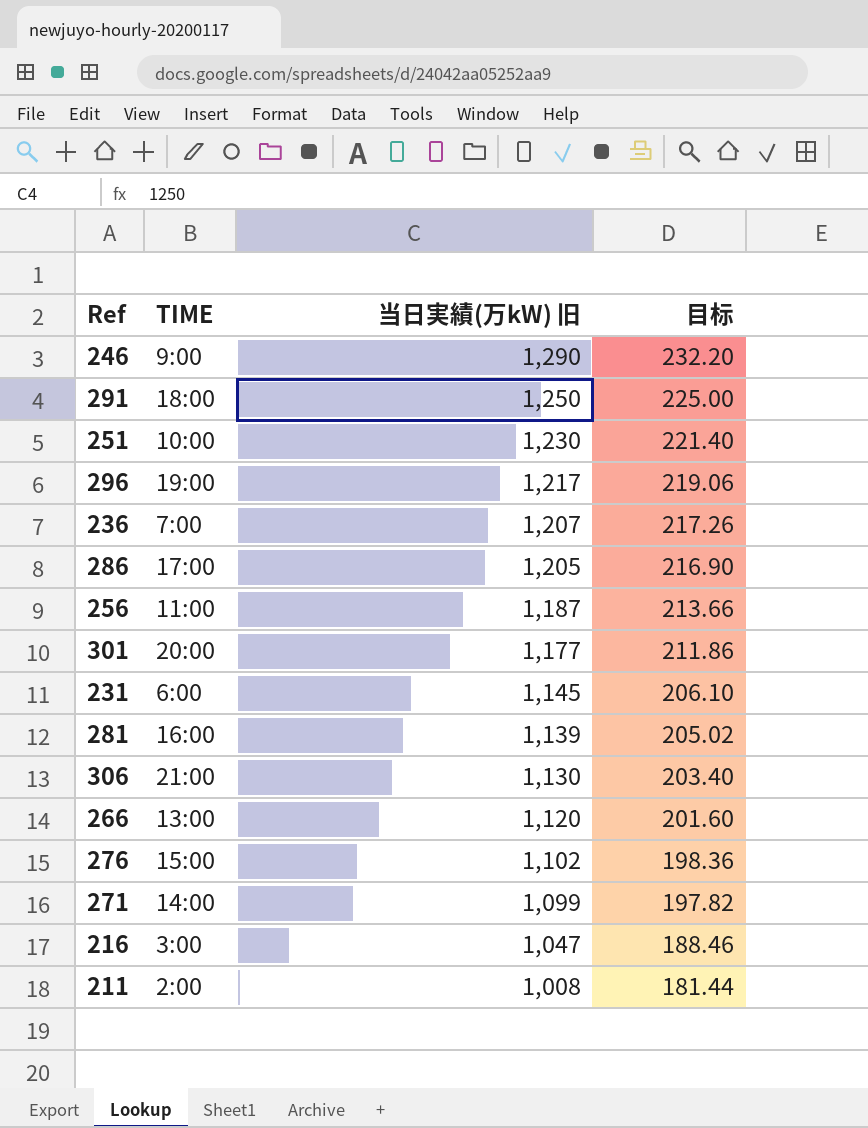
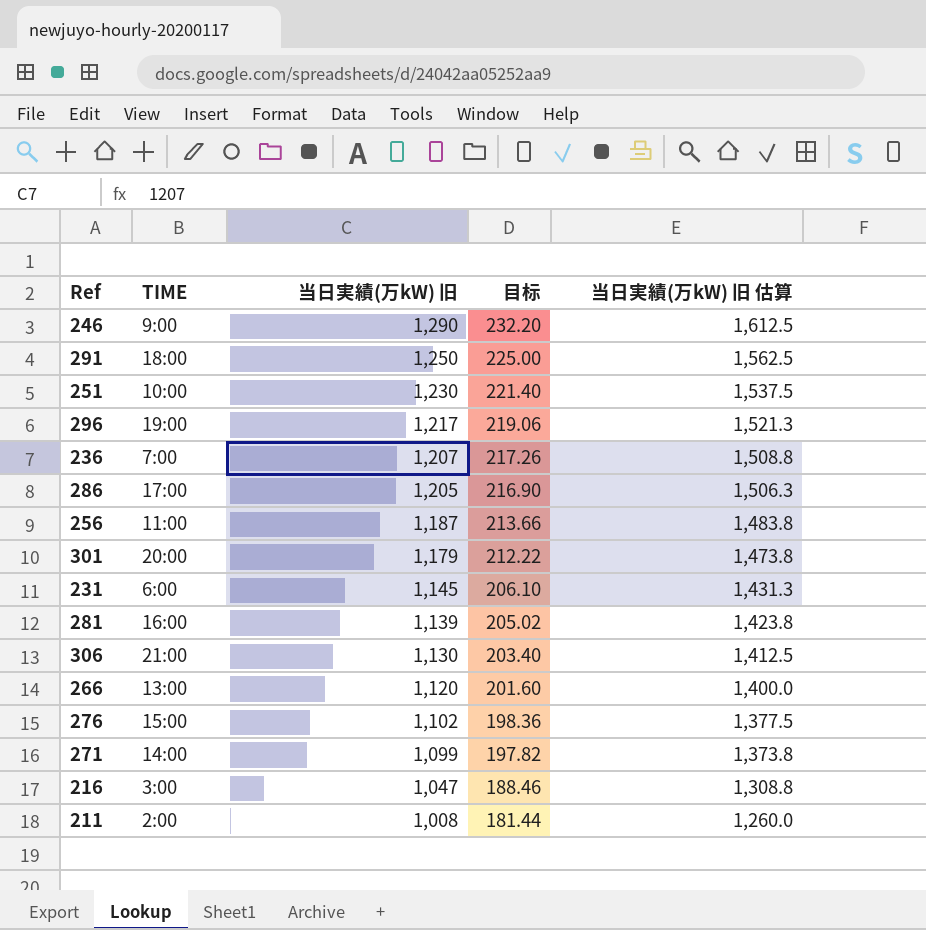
column 当日実績(万kW) 旧 估算 | formula: none -> [当日実績(万kW) 旧] * 1.25
301 | 当日実績(万kW) 旧: 1,177 -> 1,179
301 | 目标: 211.86 -> 212.22

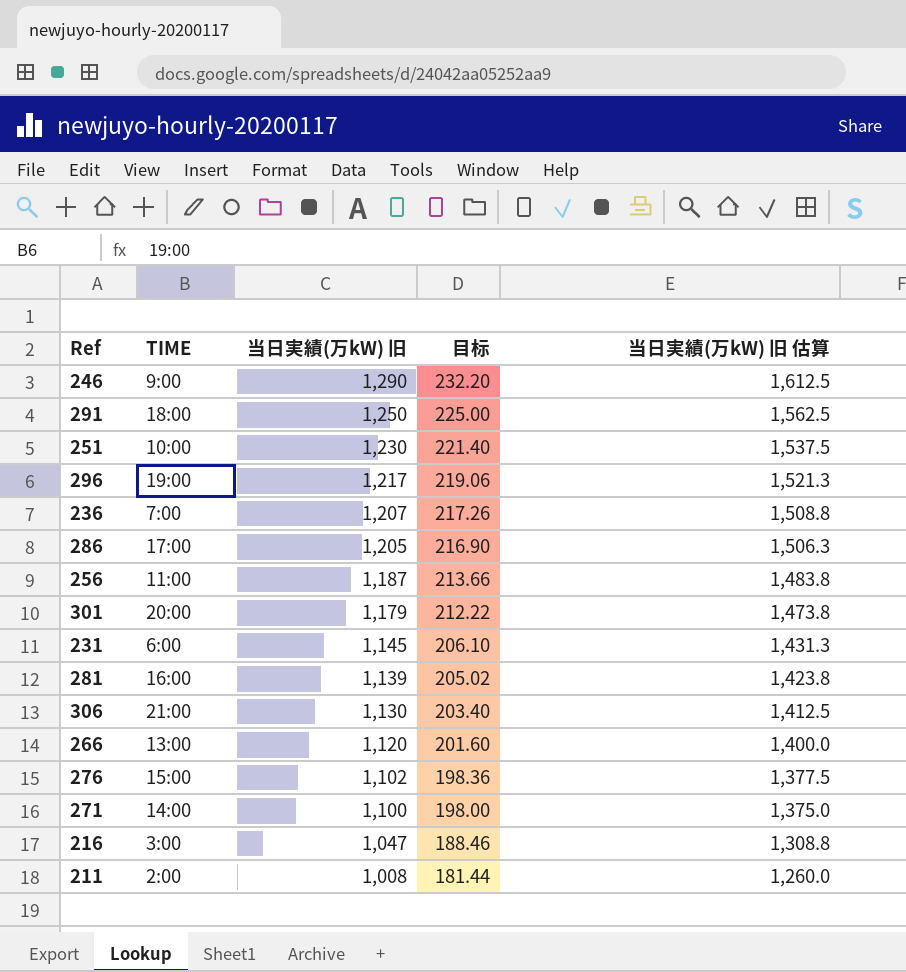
271 | 当日実績(万kW) 旧: 1,099 -> 1,100
271 | 目标: 197.82 -> 198.00
271 | 当日実績(万kW) 旧 估算: 1,373.8 -> 1,375.0

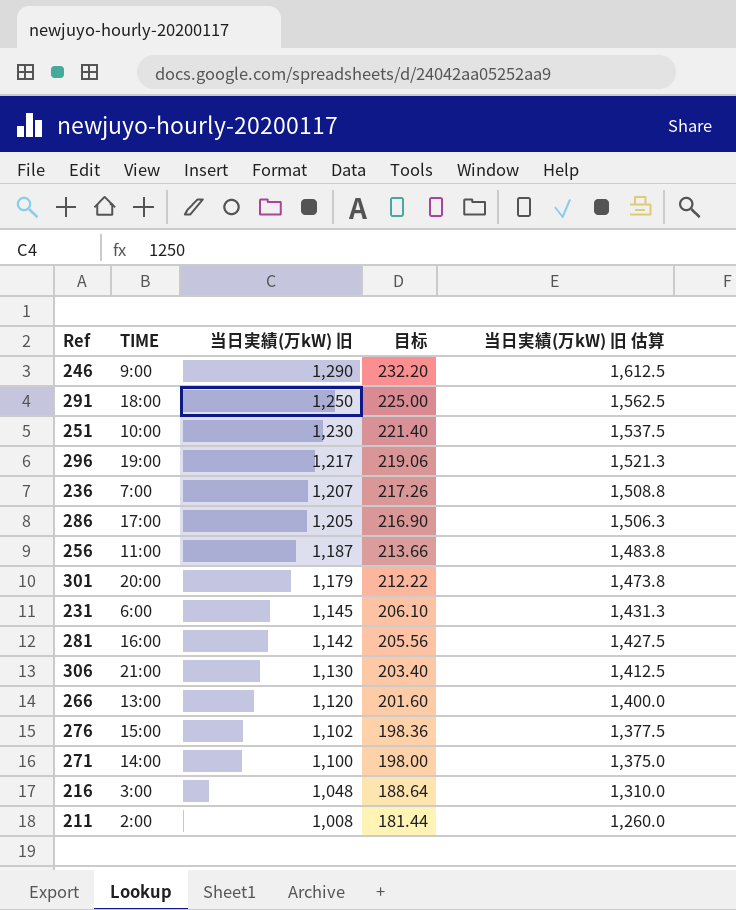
281 | 当日実績(万kW) 旧: 1,139 -> 1,142
281 | 目标: 205.02 -> 205.56
281 | 当日実績(万kW) 旧 估算: 1,423.8 -> 1,427.5
216 | 当日実績(万kW) 旧: 1,047 -> 1,048
216 | 目标: 188.46 -> 188.64
216 | 当日実績(万kW) 旧 估算: 1,308.8 -> 1,310.0

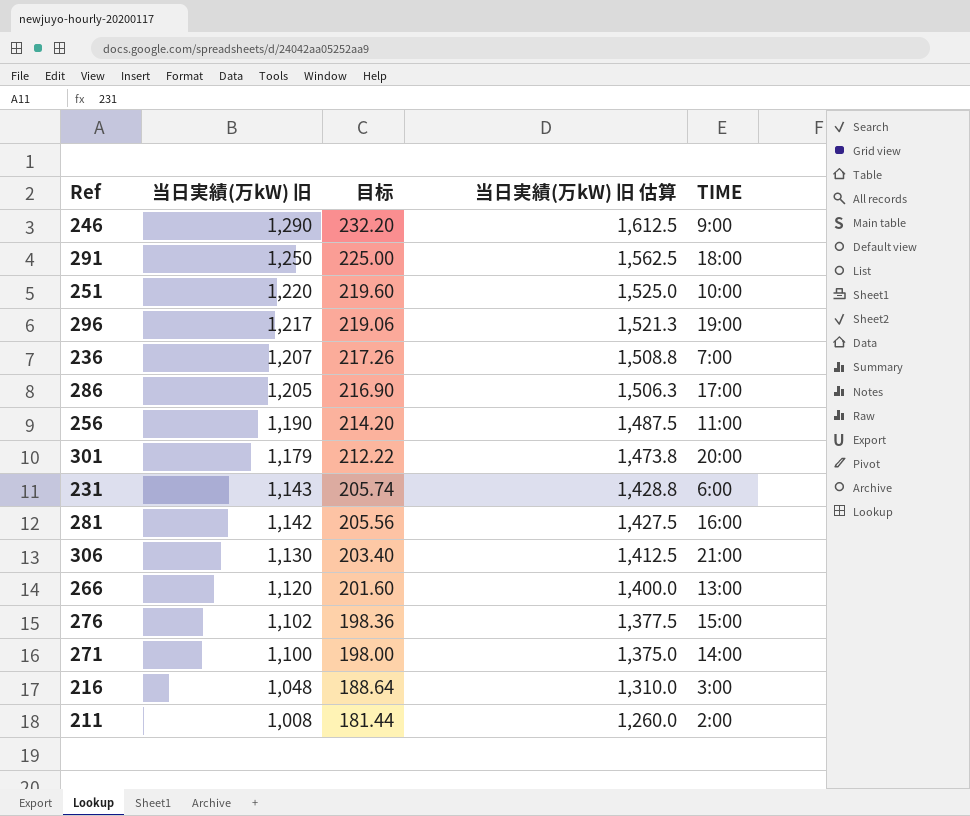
column TIME | position: 2 -> 5
251 | 当日実績(万kW) 旧: 1,230 -> 1,220
251 | 目标: 221.40 -> 219.60
251 | 当日実績(万kW) 旧 估算: 1,537.5 -> 1,525.0
256 | 当日実績(万kW) 旧: 1,187 -> 1,190
256 | 目标: 213.66 -> 214.20
256 | 当日実績(万kW) 旧 估算: 1,483.8 -> 1,487.5
231 | 当日実績(万kW) 旧: 1,145 -> 1,143
231 | 目标: 206.10 -> 205.74
231 | 当日実績(万kW) 旧 估算: 1,431.3 -> 1,428.8

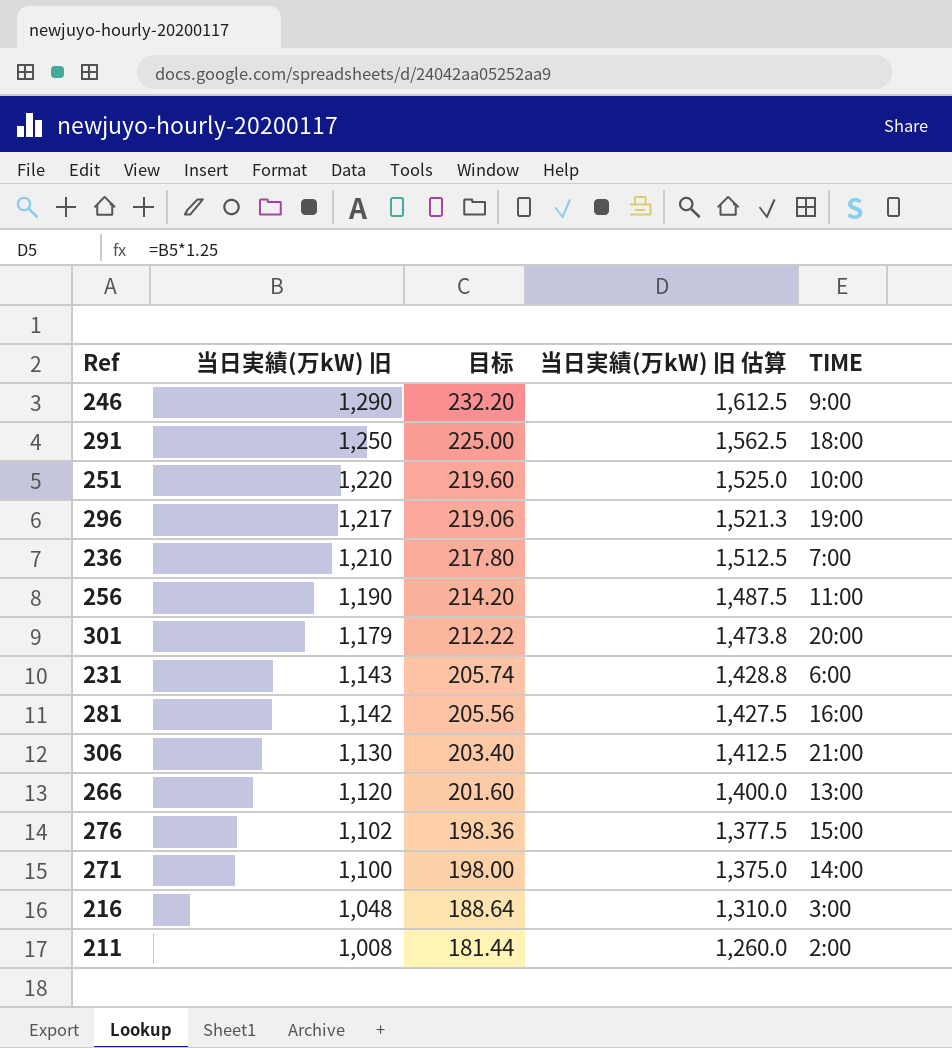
row 286: 1,205 | 216.90 | 1,506.3 | 17:00 -> none
236 | 当日実績(万kW) 旧: 1,207 -> 1,210
236 | 目标: 217.26 -> 217.80
236 | 当日実績(万kW) 旧 估算: 1,508.8 -> 1,512.5

